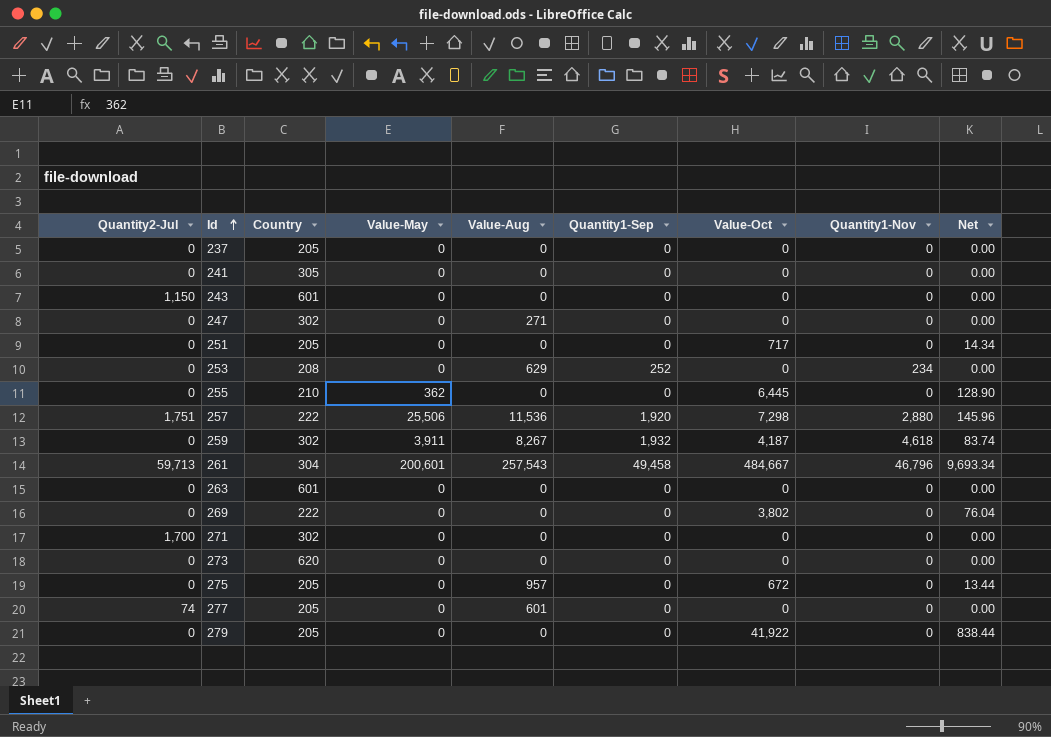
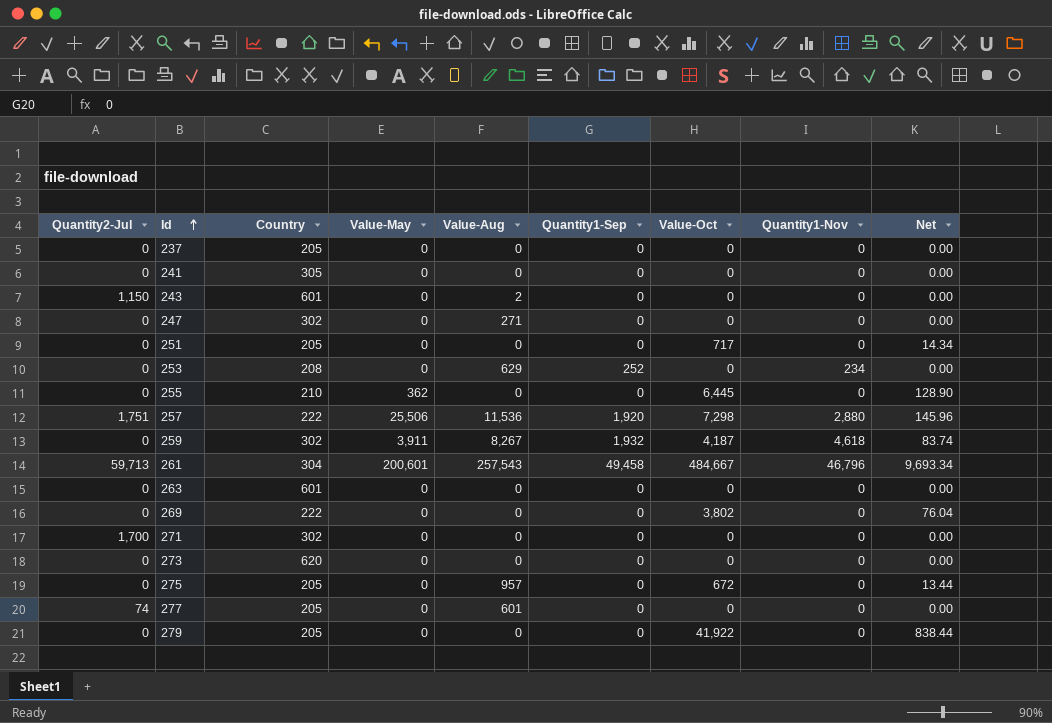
243 | Value-Aug: 0 -> 2

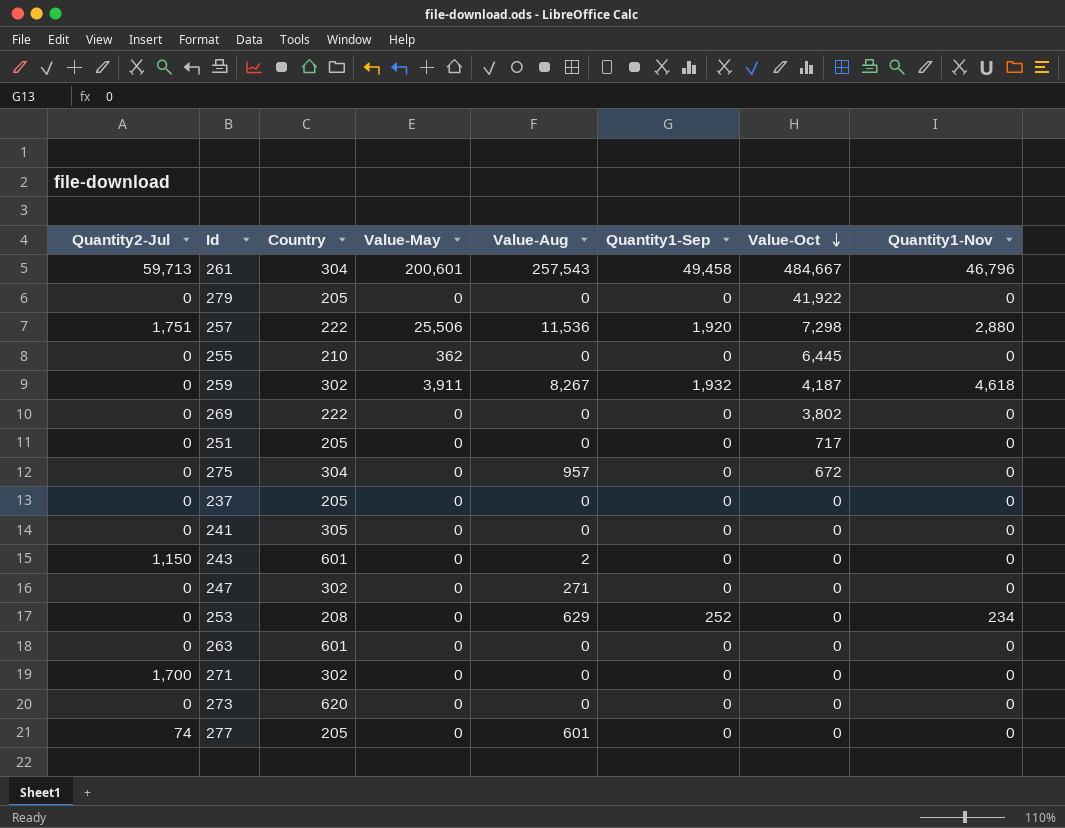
row order: Id ascending -> Value-Oct descending
column Net | formula: [Value-Oct] * 0.02 -> none
275 | Country: 205 -> 304

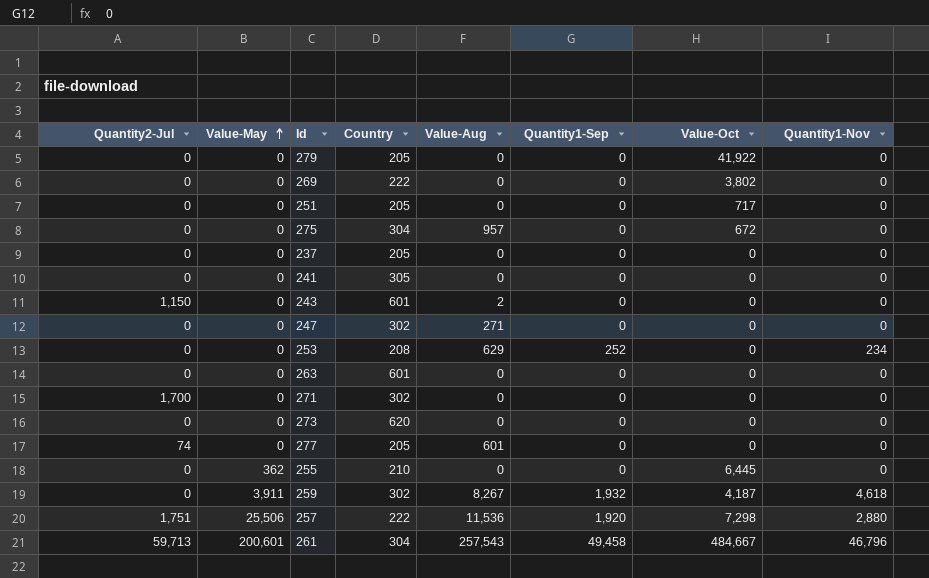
row order: Value-Oct descending -> Value-May ascending
column Value-May | position: 4 -> 2

